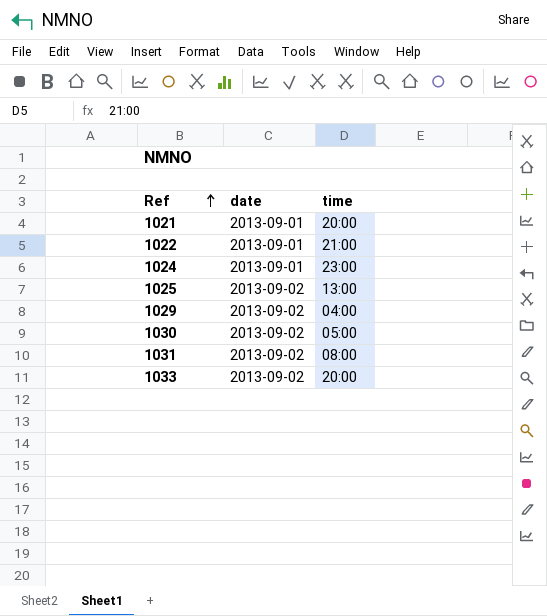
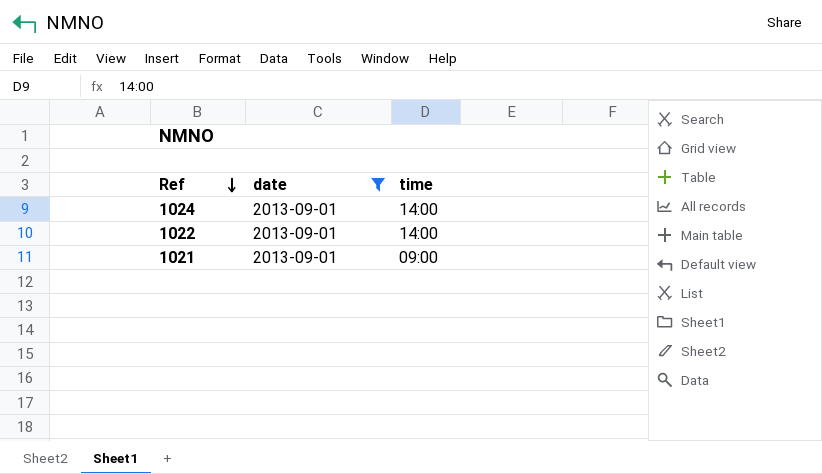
filter: none -> date = 2013-09-01
row order: Ref ascending -> Ref descending
1024 | time: 23:00 -> 14:00
1022 | time: 21:00 -> 14:00
1021 | time: 20:00 -> 09:00

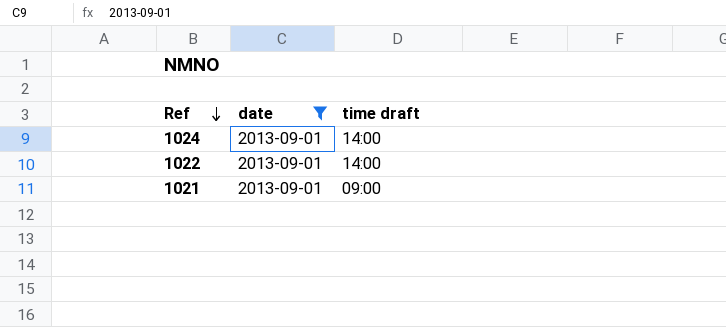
column name: time -> time draft

